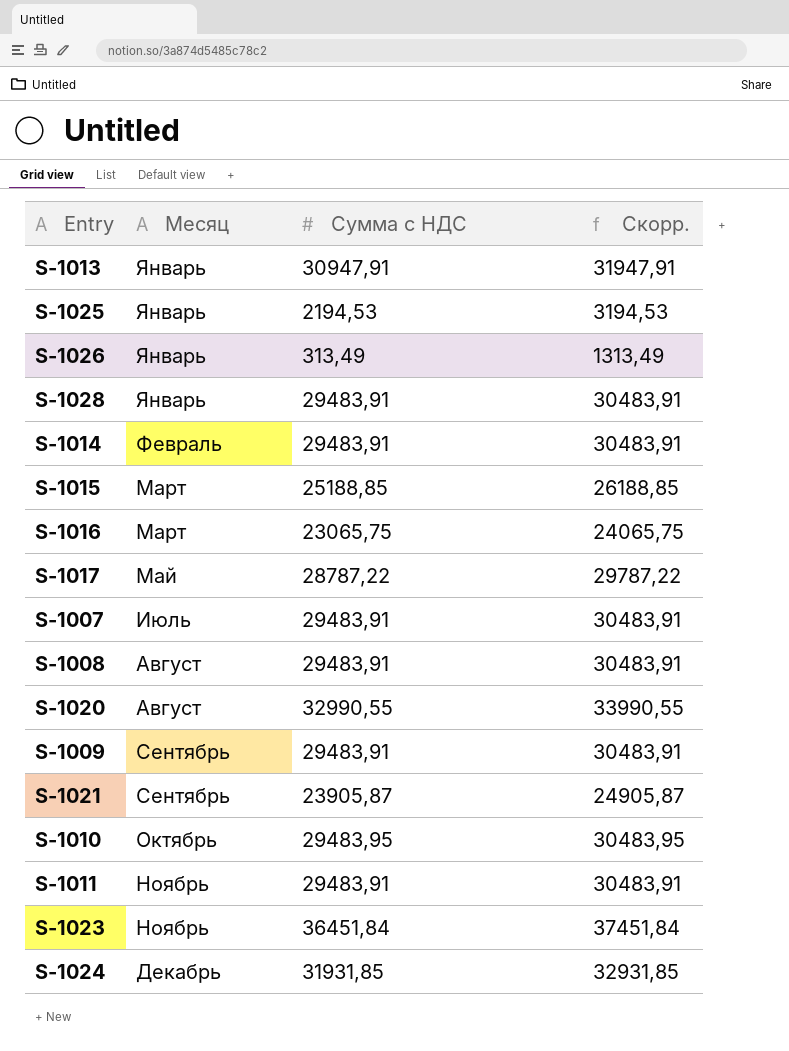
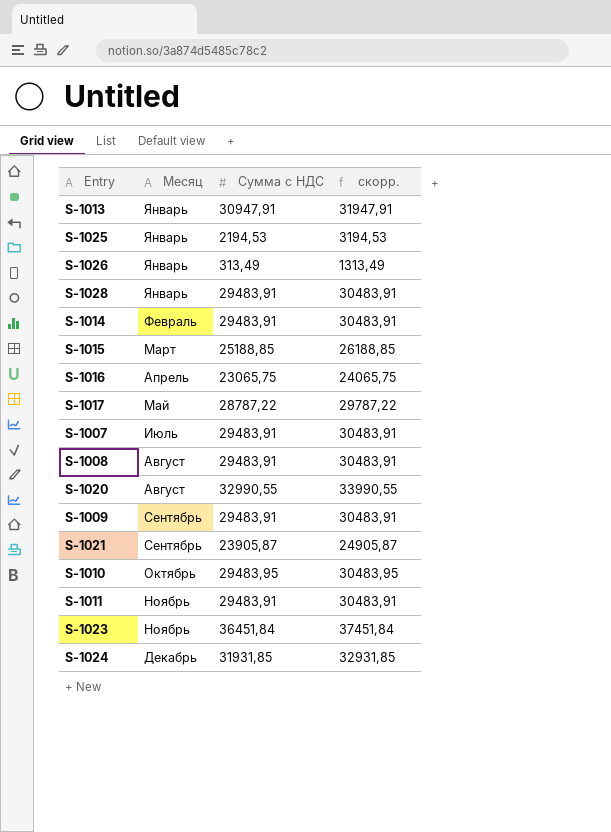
column name: Скорр. -> скорр.
S-1016 | Месяц: Март -> Апрель

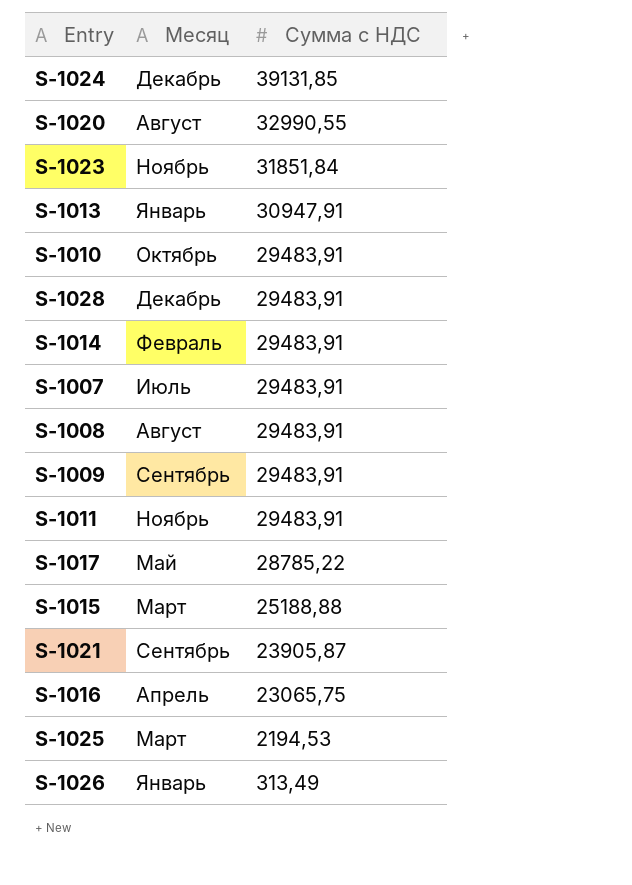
row order: Месяц ascending -> Сумма с НДС descending
column скорр. | formula: [Сумма с НДС] + 1000 -> none
S-1024 | Сумма с НДС: 31931,85 -> 39131,85
S-1023 | Сумма с НДС: 36451,84 -> 31851,84
S-1010 | Сумма с НДС: 29483,95 -> 29483,91
S-1028 | Месяц: Январь -> Декабрь
S-1017 | Сумма с НДС: 28787,22 -> 28785,22
S-1015 | Сумма с НДС: 25188,85 -> 25188,88
S-1025 | Месяц: Январь -> Март

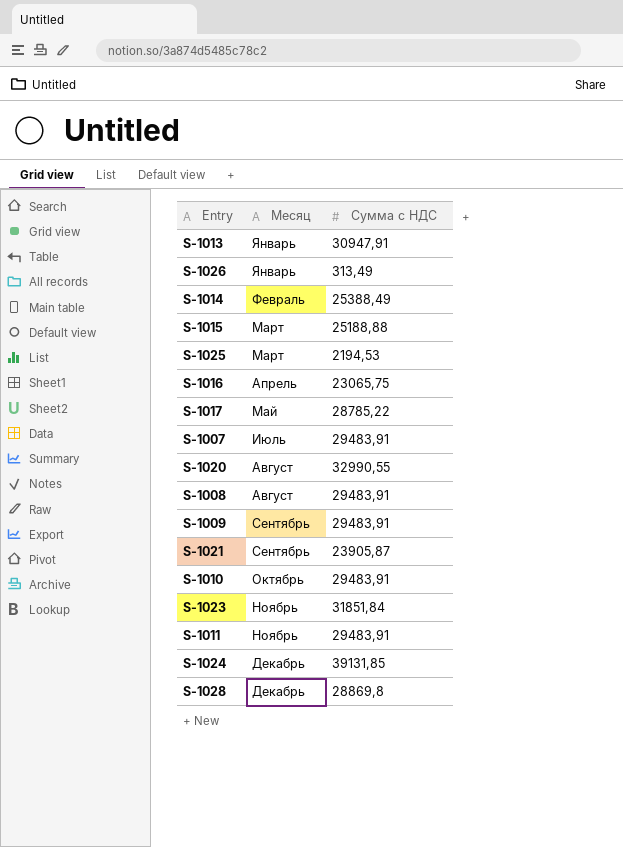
row order: Сумма с НДС descending -> Месяц ascending
S-1014 | Сумма с НДС: 29483,91 -> 25388,49
S-1028 | Сумма с НДС: 29483,91 -> 28869,8

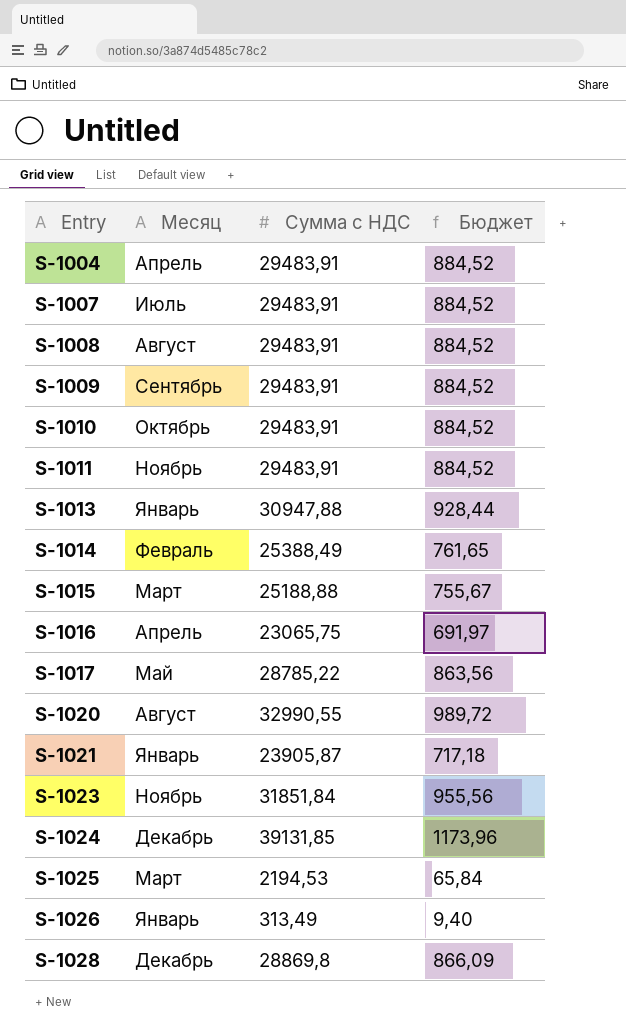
row order: Месяц ascending -> Entry ascending
column Бюджет | formula: none -> [Сумма с НДС] * 0,03
row S-1004: none -> Апрель | 29483,91 | 884,52
S-1013 | Сумма с НДС: 30947,91 -> 30947,88
S-1021 | Месяц: Сентябрь -> Январь

